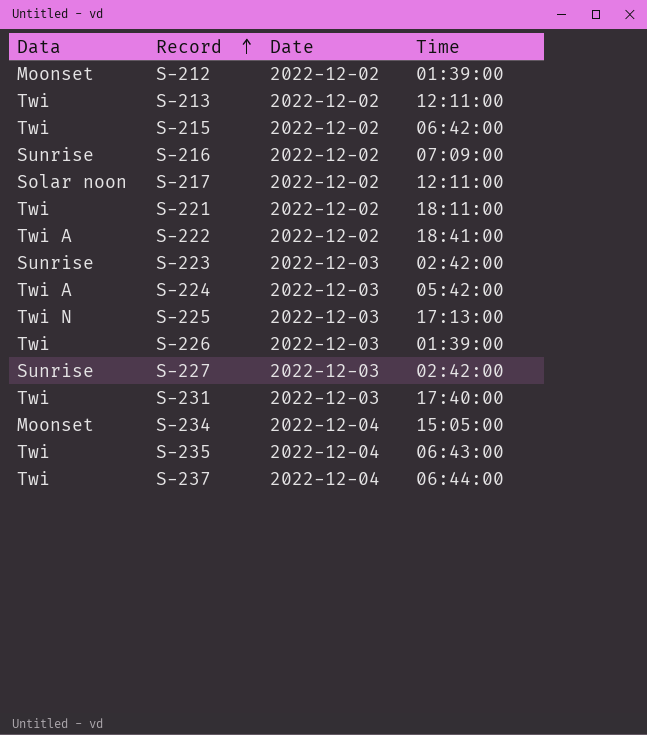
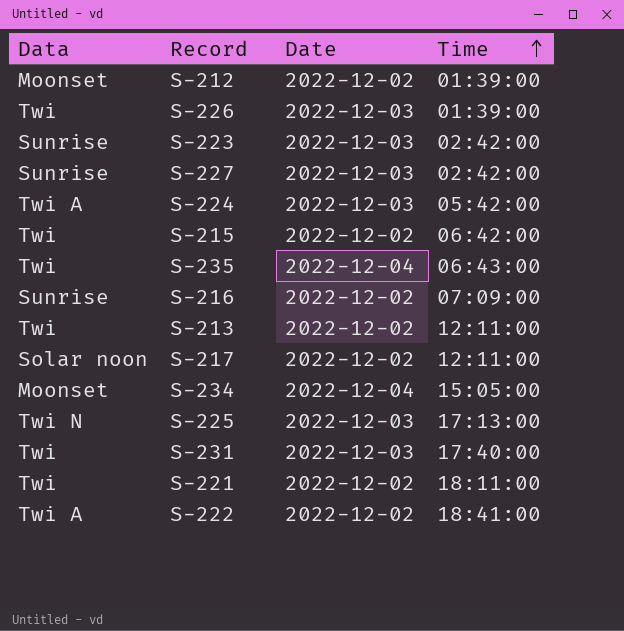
row order: Record ascending -> Time ascending
row S-237: Twi | 2022-12-04 | 06:44:00 -> none

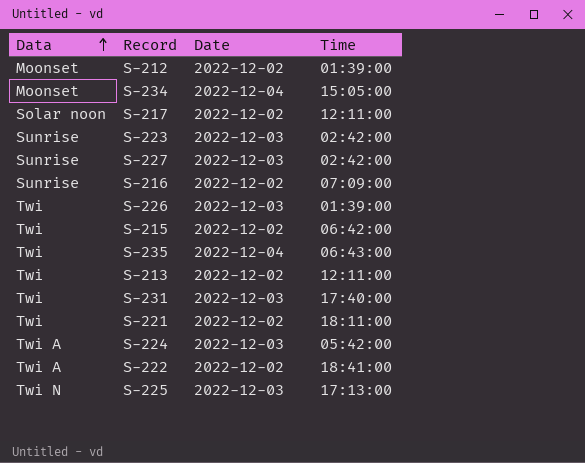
row order: Time ascending -> Data ascending

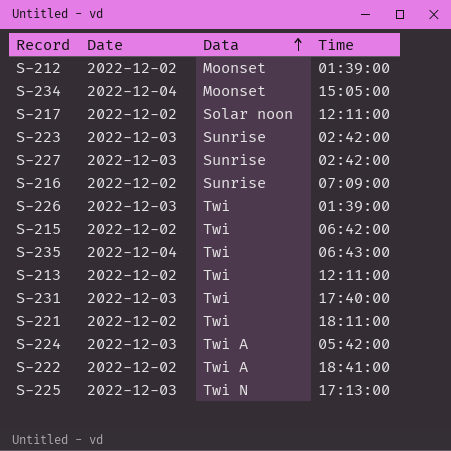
column Data | position: 1 -> 3

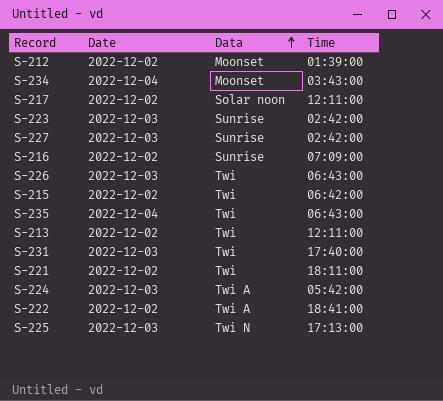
S-234 | Time: 15:05:00 -> 03:43:00
S-226 | Time: 01:39:00 -> 06:43:00

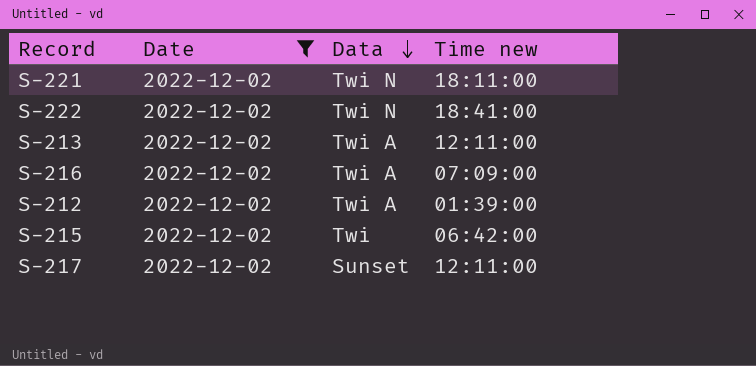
filter: none -> Date = 2022-12-02
row order: Data ascending -> Data descending
column name: Time -> Time new
S-221 | Data: Twi -> Twi N
S-222 | Data: Twi A -> Twi N
S-213 | Data: Twi -> Twi A
S-216 | Data: Sunrise -> Twi A
S-212 | Data: Moonset -> Twi A
S-217 | Data: Solar noon -> Sunset

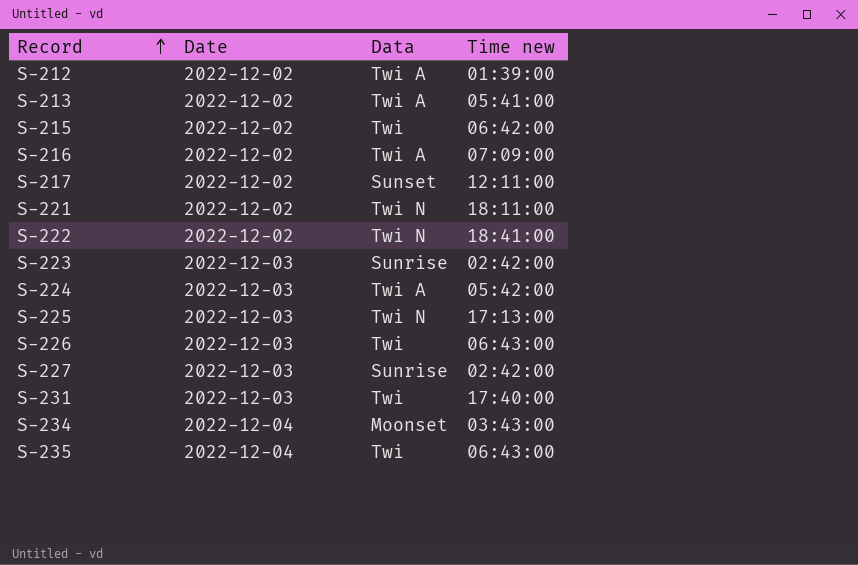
filter: Date = 2022-12-02 -> none
row order: Data descending -> Record ascending
S-213 | Time new: 12:11:00 -> 05:41:00

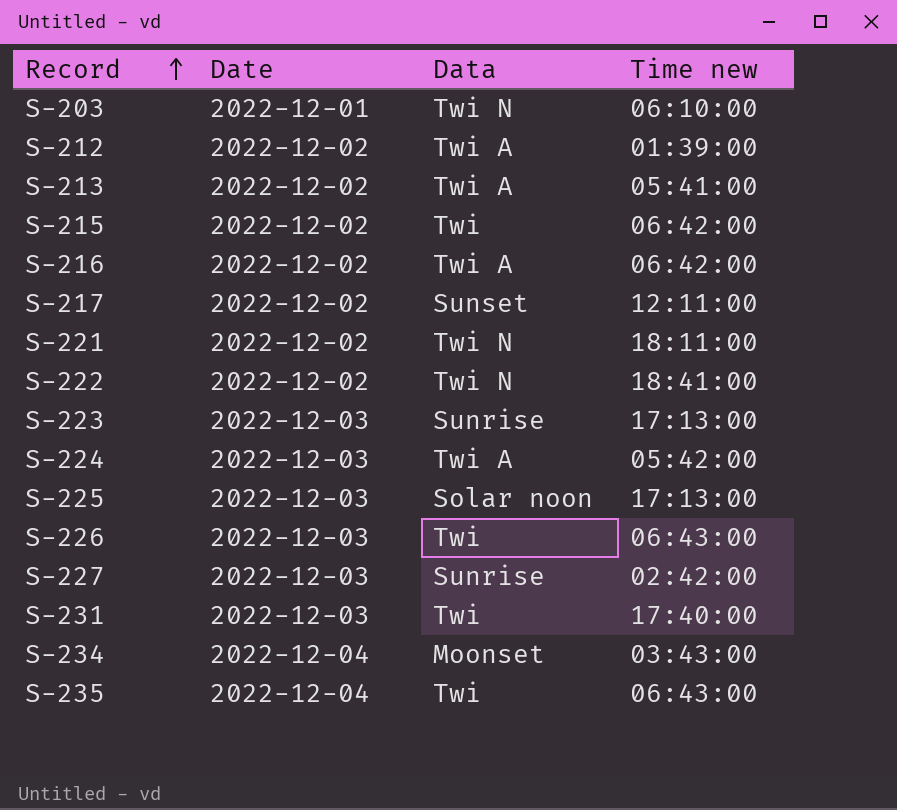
row S-203: none -> 2022-12-01 | Twi N | 06:10:00
S-216 | Time new: 07:09:00 -> 06:42:00
S-223 | Time new: 02:42:00 -> 17:13:00
S-225 | Data: Twi N -> Solar noon

